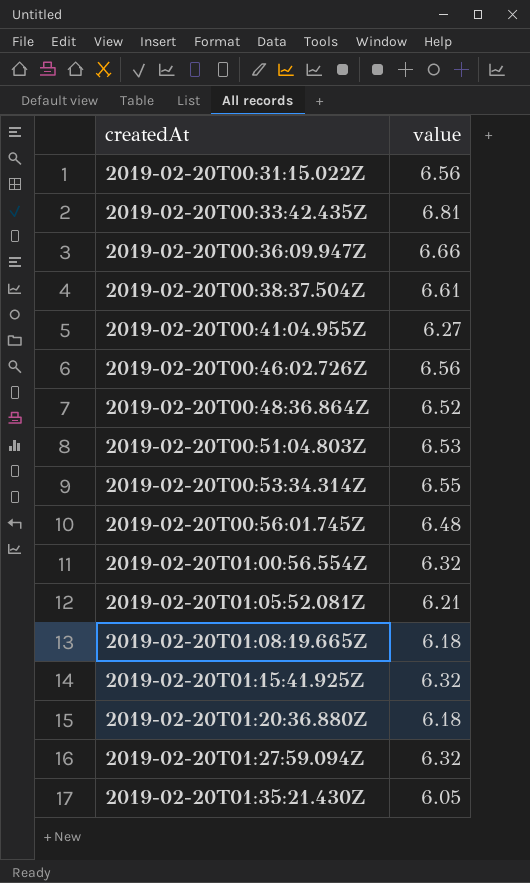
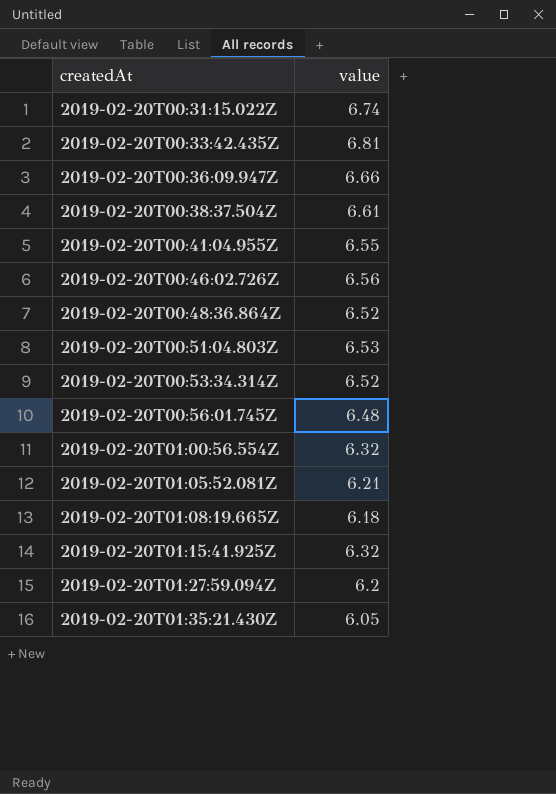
row 2019-02-20T01:20:36.880Z: 6.18 -> none
2019-02-20T00:31:15.022Z | value: 6.56 -> 6.74
2019-02-20T00:41:04.955Z | value: 6.27 -> 6.55
2019-02-20T00:53:34.314Z | value: 6.55 -> 6.52
2019-02-20T01:27:59.094Z | value: 6.32 -> 6.2

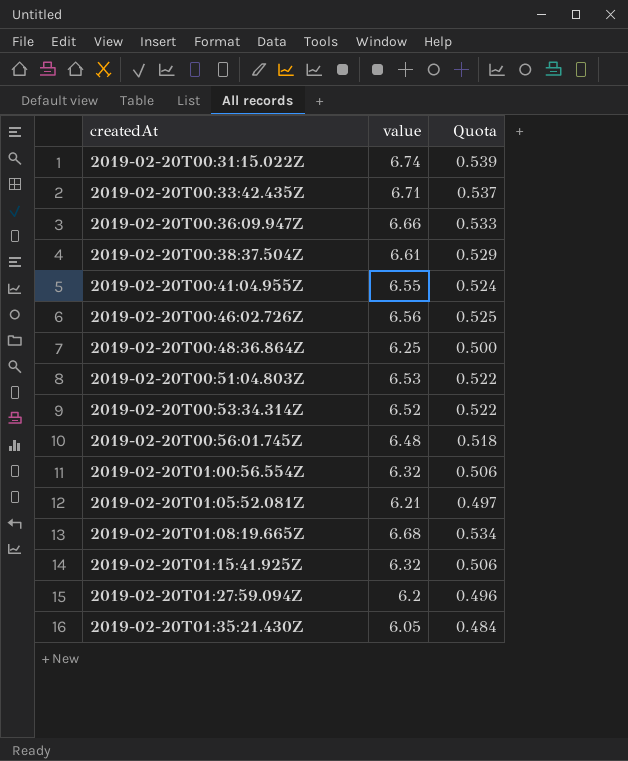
column Quota | formula: none -> [value] * 0.08
2019-02-20T00:33:42.435Z | value: 6.81 -> 6.71
2019-02-20T00:48:36.864Z | value: 6.52 -> 6.25
2019-02-20T01:08:19.665Z | value: 6.18 -> 6.68

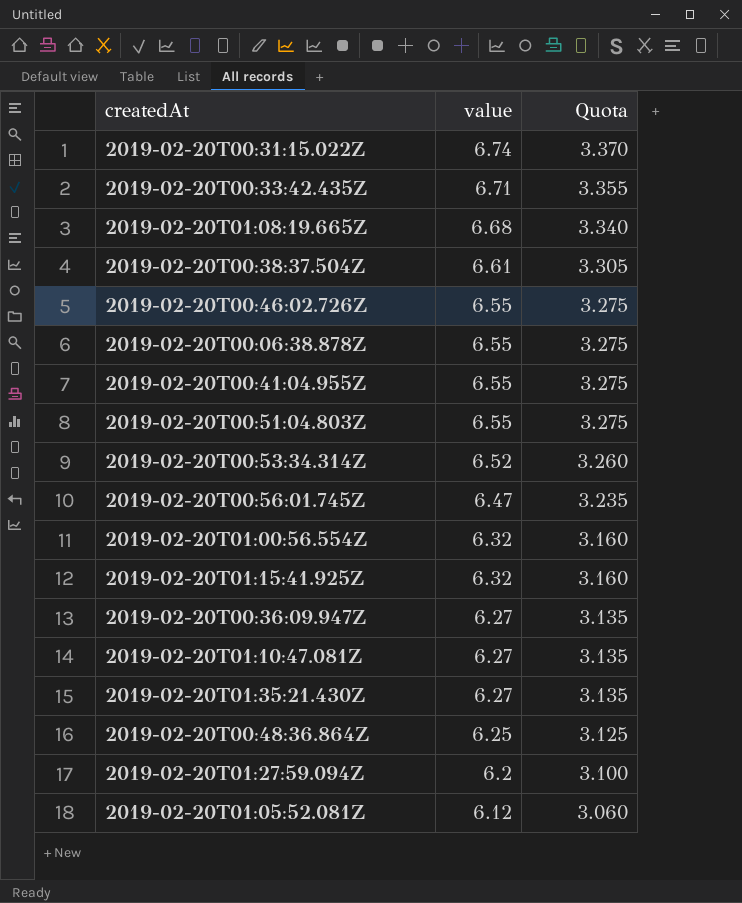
row order: createdAt ascending -> value descending
column Quota | formula: [value] * 0.08 -> [value] * 0.5
2019-02-20T00:46:02.726Z | value: 6.56 -> 6.55
row 2019-02-20T00:06:38.878Z: none -> 6.55 | 3.275
2019-02-20T00:51:04.803Z | value: 6.53 -> 6.55
2019-02-20T00:56:01.745Z | value: 6.48 -> 6.47
2019-02-20T00:36:09.947Z | value: 6.66 -> 6.27
row 2019-02-20T01:10:47.081Z: none -> 6.27 | 3.135
2019-02-20T01:35:21.430Z | value: 6.05 -> 6.27
2019-02-20T01:05:52.081Z | value: 6.21 -> 6.12

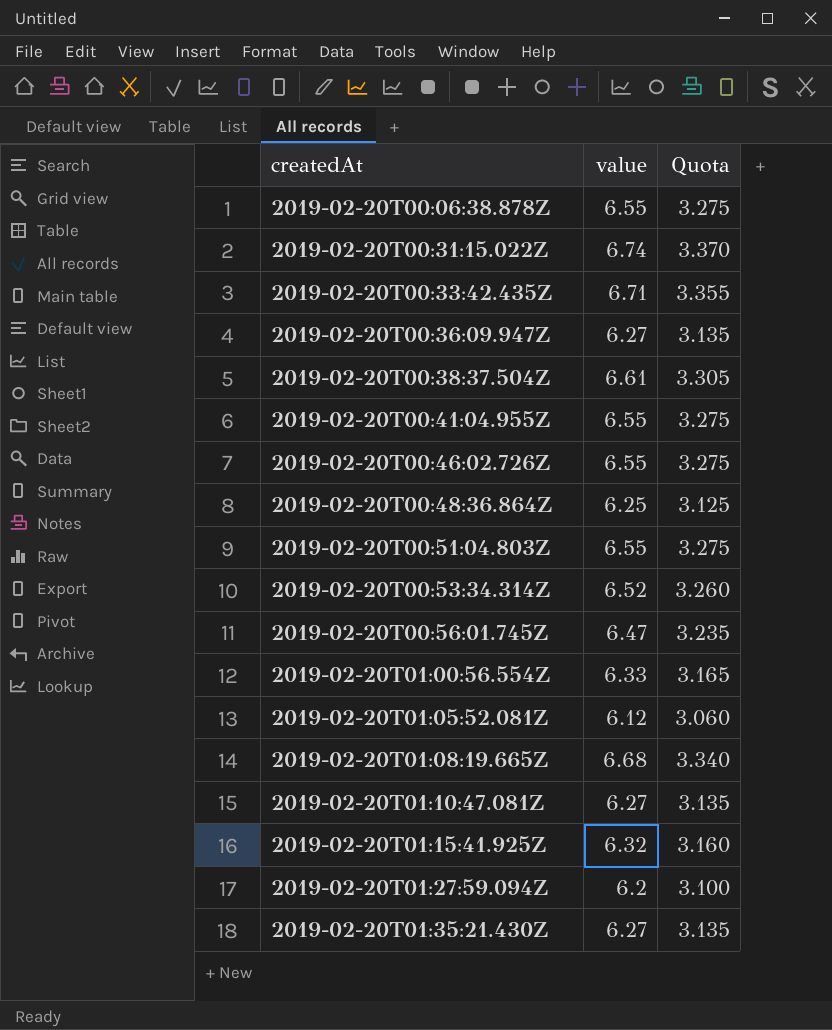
row order: value descending -> createdAt ascending
2019-02-20T01:00:56.554Z | value: 6.32 -> 6.33
2019-02-20T01:00:56.554Z | Quota: 3.160 -> 3.165

